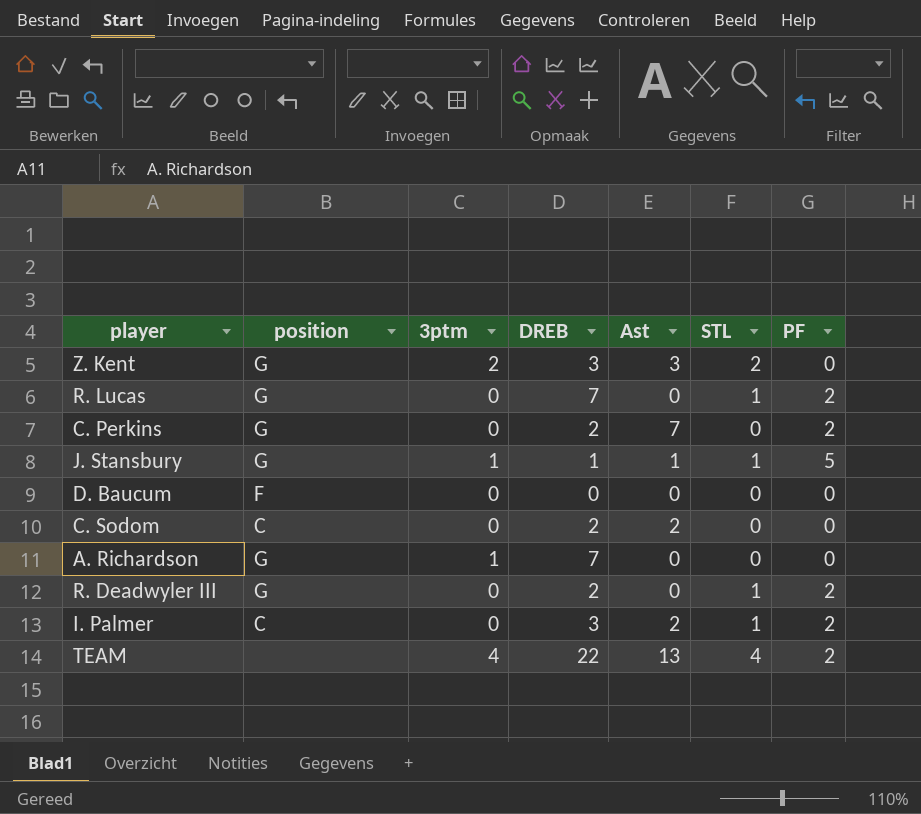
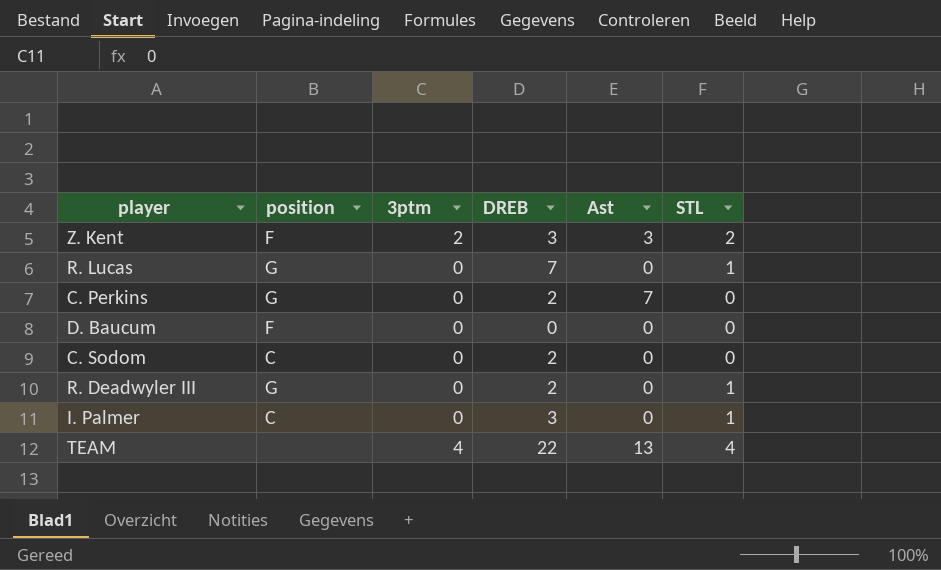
column PF | position: 7 -> none
row J. Stansbury: G | 1 | 1 | 1 | 1 | 5 -> none
row A. Richardson: G | 1 | 7 | 0 | 0 | 0 -> none
Z. Kent | position: G -> F
C. Sodom | Ast: 2 -> 0
I. Palmer | Ast: 2 -> 0

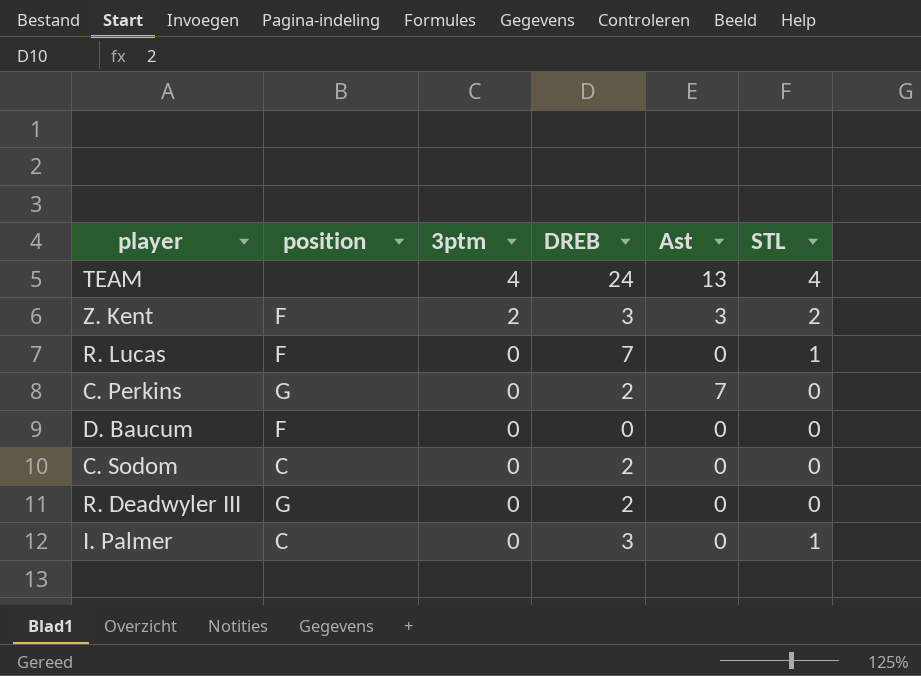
row order: none -> 3ptm descending
TEAM | DREB: 22 -> 24
R. Lucas | position: G -> F
R. Deadwyler III | STL: 1 -> 0

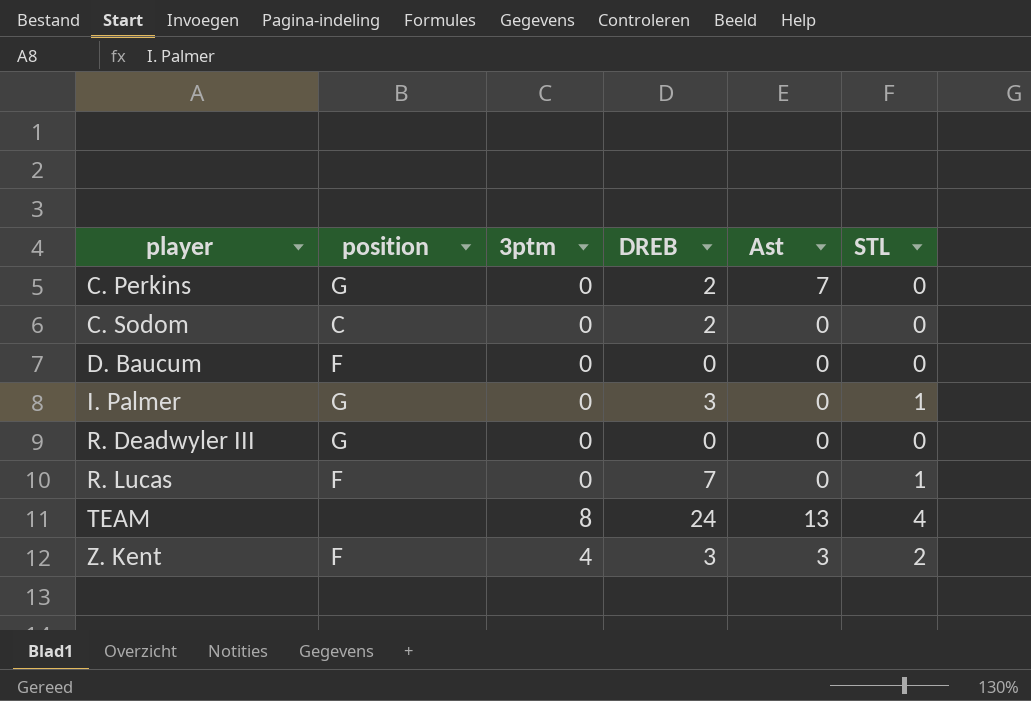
row order: 3ptm descending -> player ascending
I. Palmer | position: C -> G
R. Deadwyler III | DREB: 2 -> 0
TEAM | 3ptm: 4 -> 8
Z. Kent | 3ptm: 2 -> 4

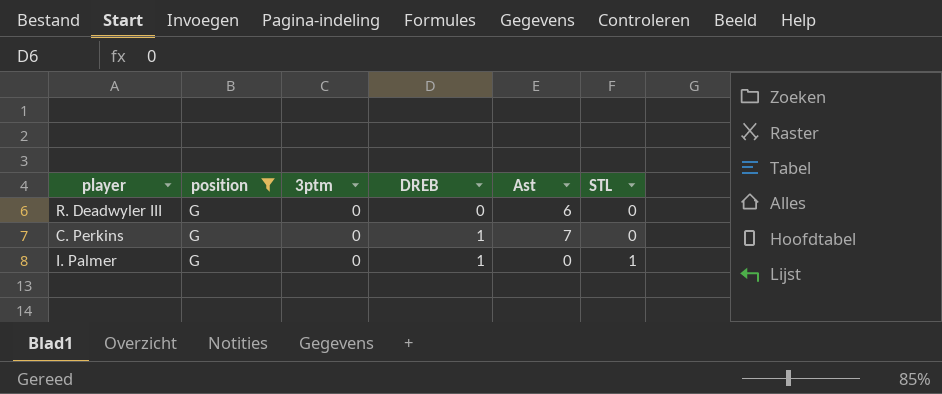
filter: none -> position = G
row order: player ascending -> DREB ascending
R. Deadwyler III | Ast: 0 -> 6
C. Perkins | DREB: 2 -> 1
I. Palmer | DREB: 3 -> 1

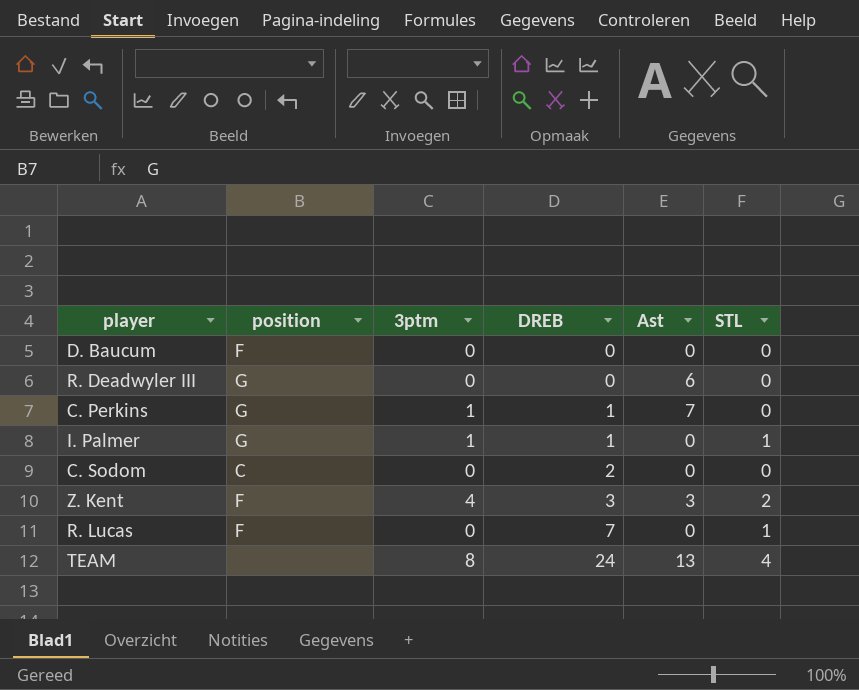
filter: position = G -> none
C. Perkins | 3ptm: 0 -> 1
I. Palmer | 3ptm: 0 -> 1

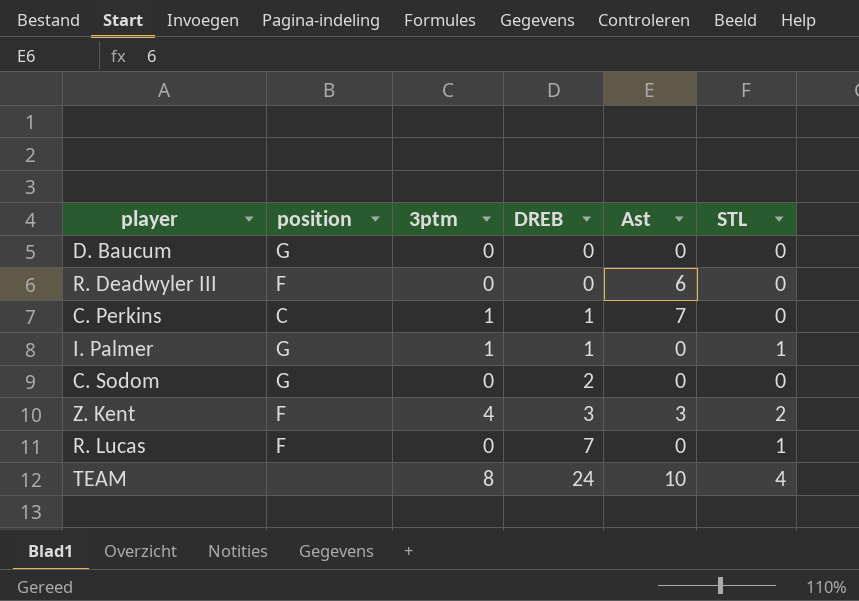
D. Baucum | position: F -> G
R. Deadwyler III | position: G -> F
C. Perkins | position: G -> C
C. Sodom | position: C -> G
TEAM | Ast: 13 -> 10

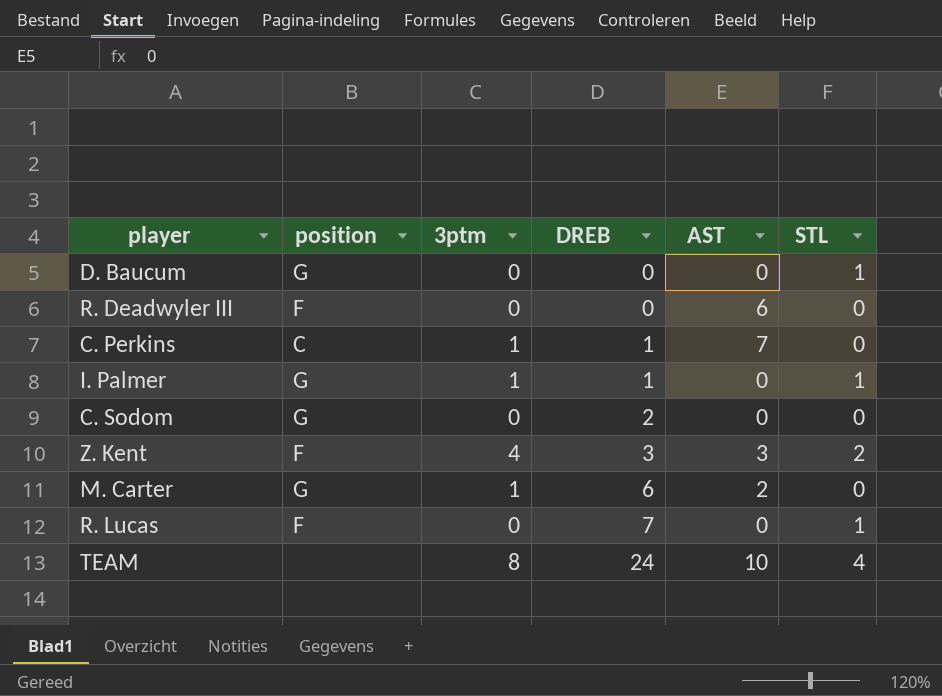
column name: Ast -> AST
D. Baucum | STL: 0 -> 1
row M. Carter: none -> G | 1 | 6 | 2 | 0

